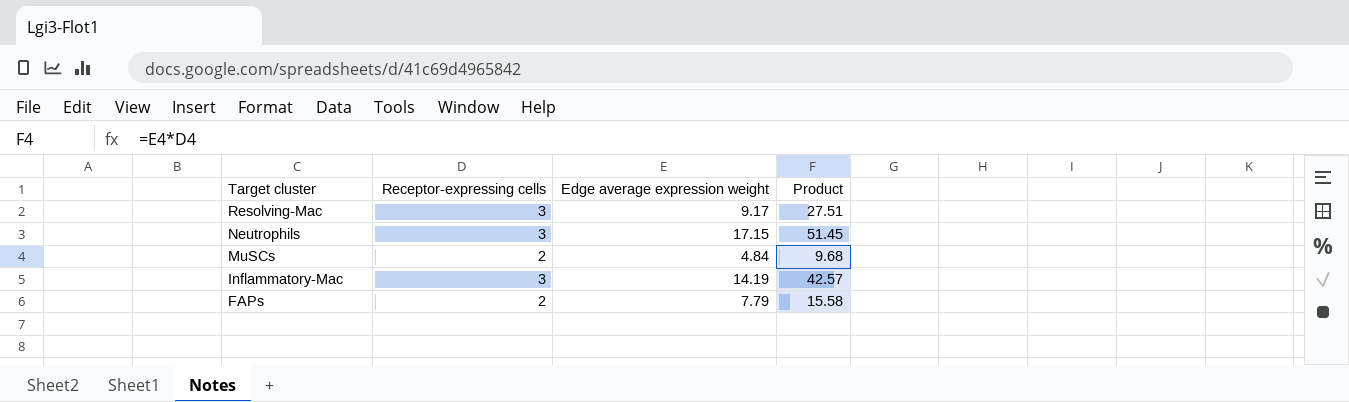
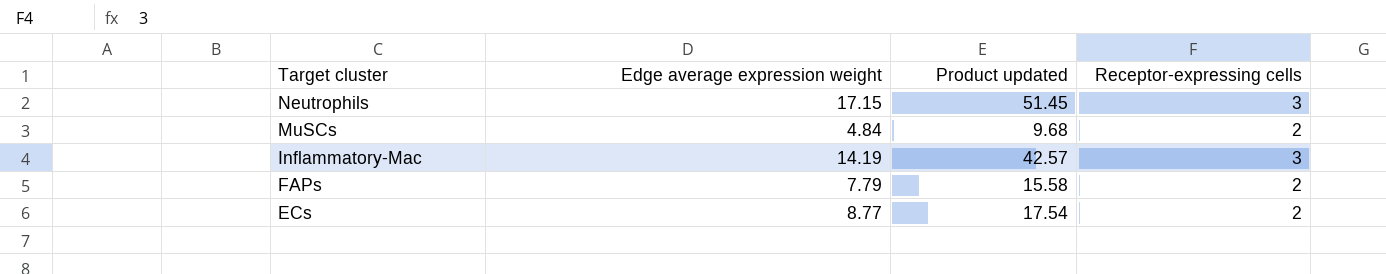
column name: Product -> Product updated
column Receptor-expressing cells | position: 2 -> 4
row Resolving-Mac: 3 | 9.17 | 27.51 -> none
row ECs: none -> 8.77 | 17.54 | 2

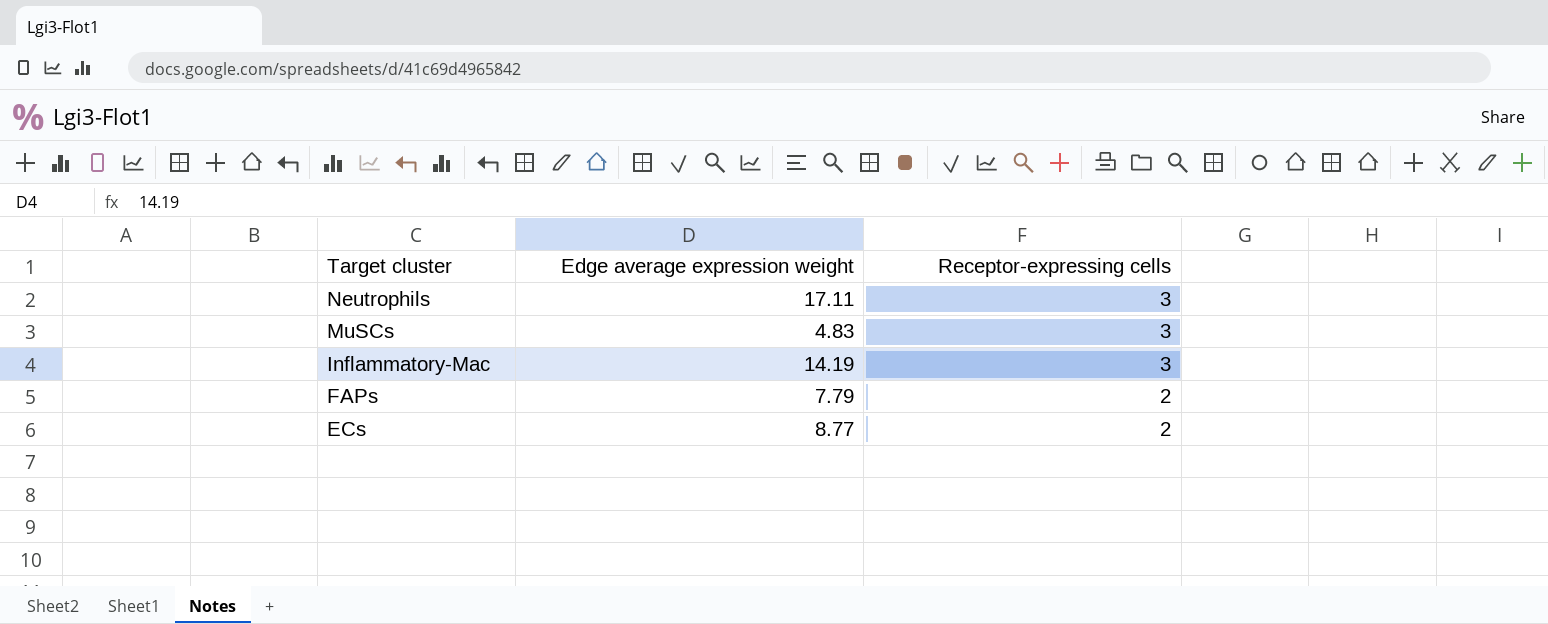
column Product updated | formula: [Edge average expression weight] * [Receptor-expressing cells] -> none
Neutrophils | Edge average expression weight: 17.15 -> 17.11
MuSCs | Edge average expression weight: 4.84 -> 4.83
MuSCs | Receptor-expressing cells: 2 -> 3

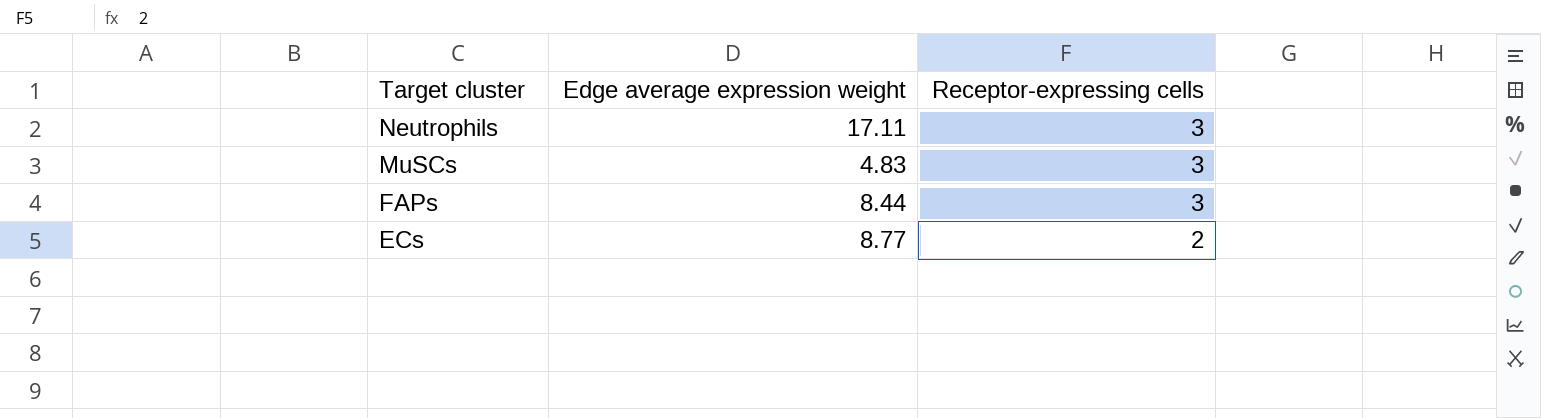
row Inflammatory-Mac: 14.19 | 3 -> none
FAPs | Edge average expression weight: 7.79 -> 8.44
FAPs | Receptor-expressing cells: 2 -> 3

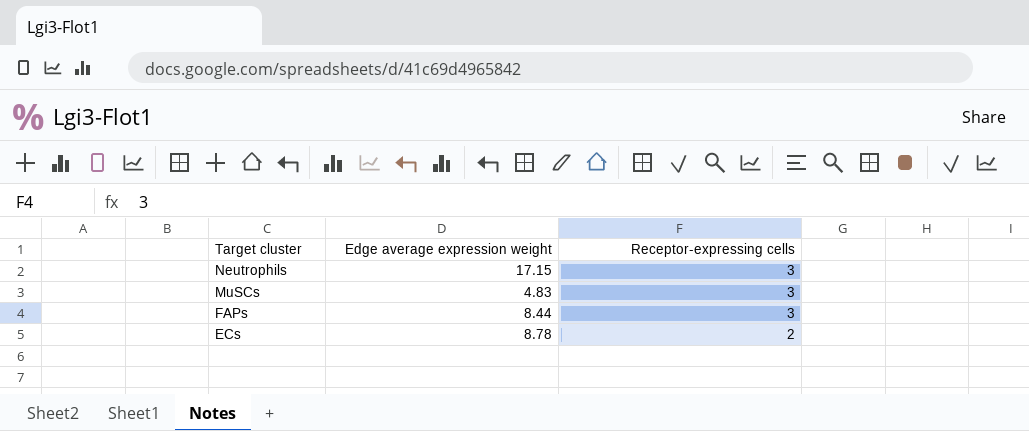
Neutrophils | Edge average expression weight: 17.11 -> 17.15
ECs | Edge average expression weight: 8.77 -> 8.78

